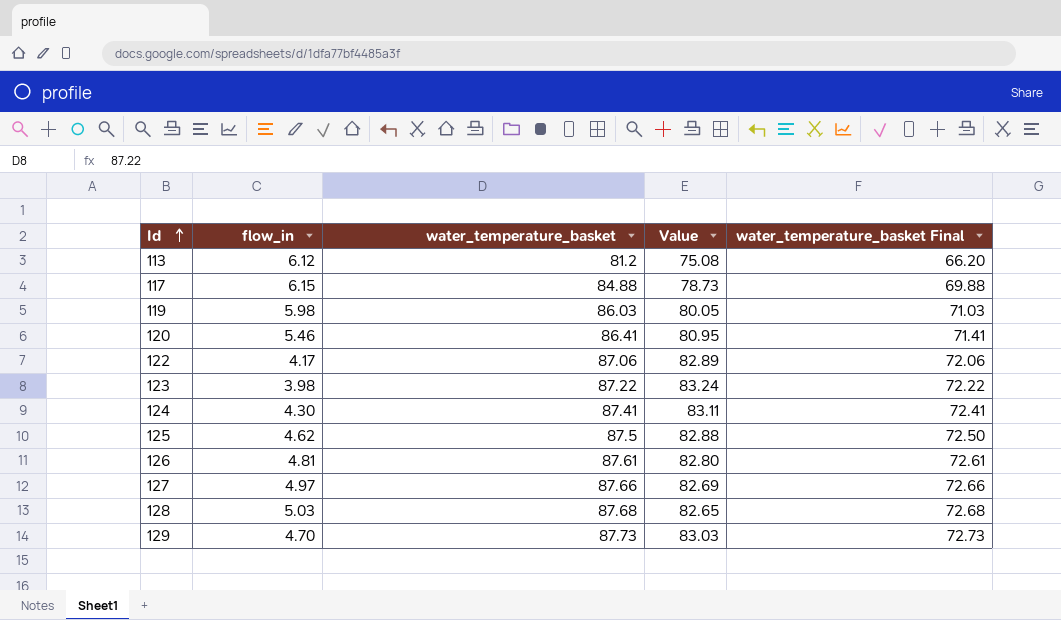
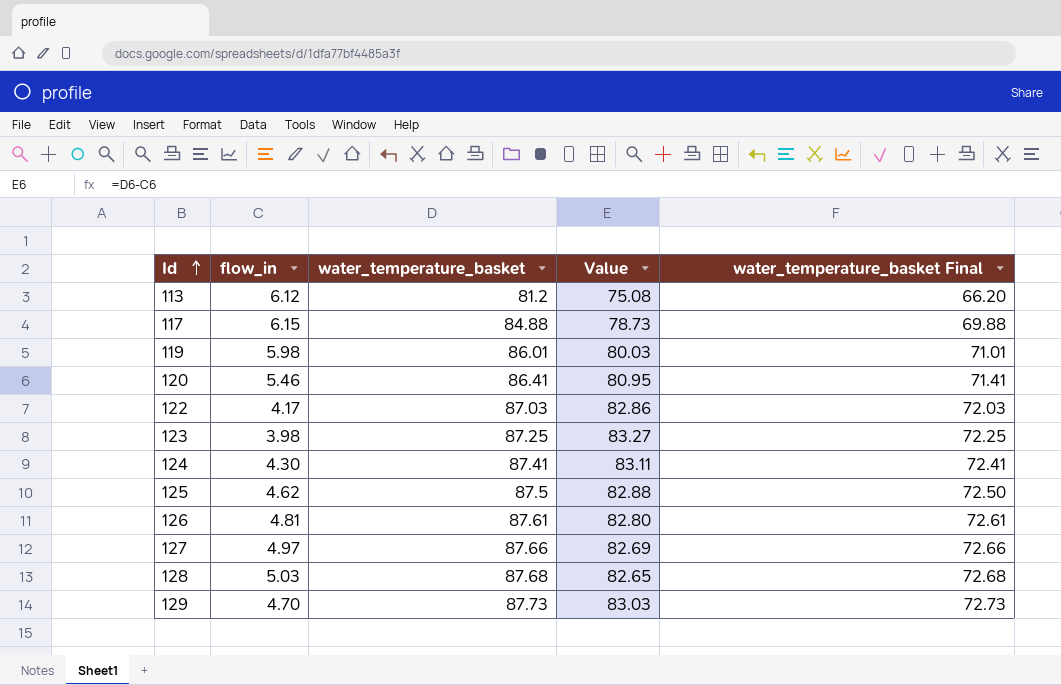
119 | water_temperature_basket: 86.03 -> 86.01
119 | Value: 80.05 -> 80.03
119 | water_temperature_basket Final: 71.03 -> 71.01
122 | water_temperature_basket: 87.06 -> 87.03
122 | Value: 82.89 -> 82.86
122 | water_temperature_basket Final: 72.06 -> 72.03
123 | water_temperature_basket: 87.22 -> 87.25
123 | Value: 83.24 -> 83.27
123 | water_temperature_basket Final: 72.22 -> 72.25

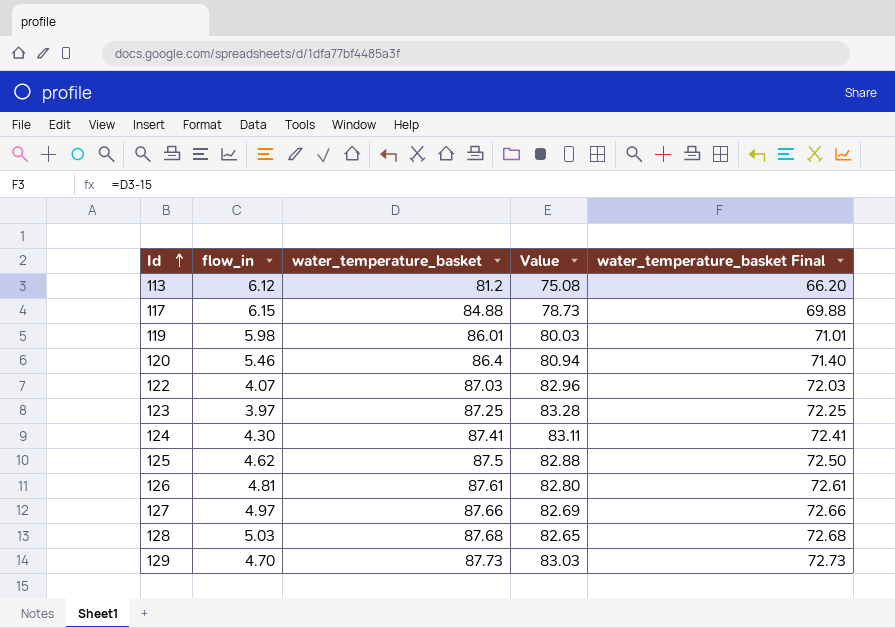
120 | water_temperature_basket: 86.41 -> 86.4
120 | Value: 80.95 -> 80.94
120 | water_temperature_basket Final: 71.41 -> 71.40
122 | flow_in: 4.17 -> 4.07
122 | Value: 82.86 -> 82.96
123 | flow_in: 3.98 -> 3.97
123 | Value: 83.27 -> 83.28

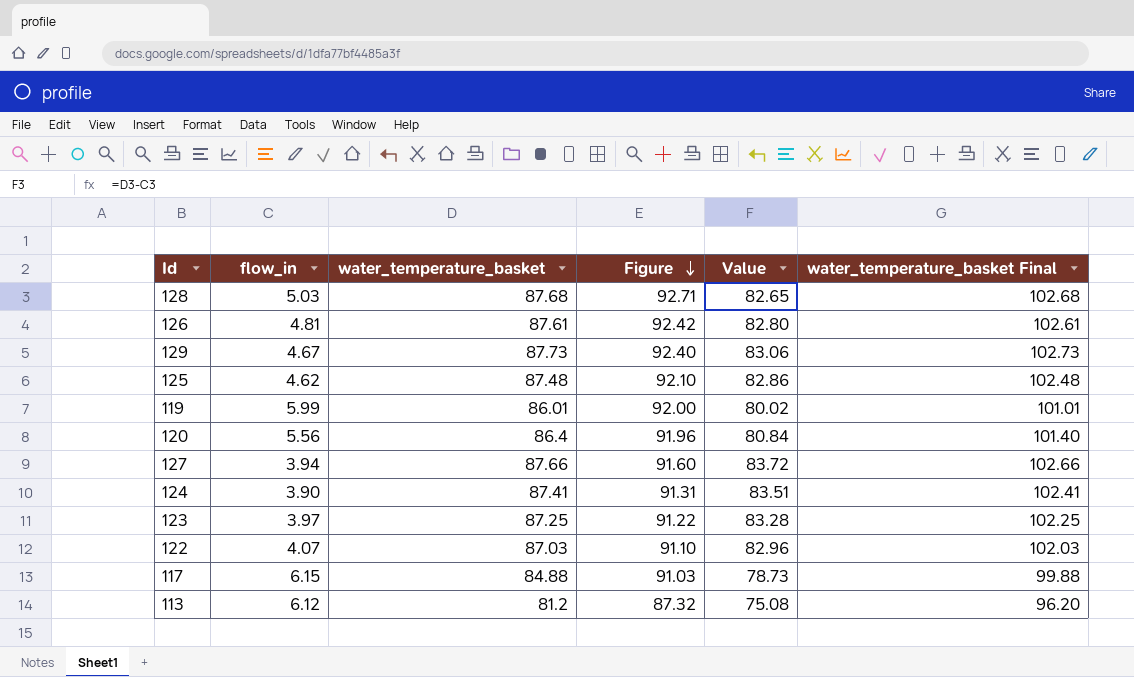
row order: Id ascending -> Figure descending
column Figure | formula: none -> [flow_in] + [water_temperature_basket]
column water_temperature_basket Final | formula: [water_temperature_basket] - 15 -> [water_temperature_basket] + 15
129 | flow_in: 4.70 -> 4.67
129 | Value: 83.03 -> 83.06
125 | water_temperature_basket: 87.5 -> 87.48
125 | Value: 82.88 -> 82.86
119 | flow_in: 5.98 -> 5.99
119 | Value: 80.03 -> 80.02
120 | flow_in: 5.46 -> 5.56
120 | Value: 80.94 -> 80.84
127 | flow_in: 4.97 -> 3.94
127 | Value: 82.69 -> 83.72
124 | flow_in: 4.30 -> 3.90
124 | Value: 83.11 -> 83.51

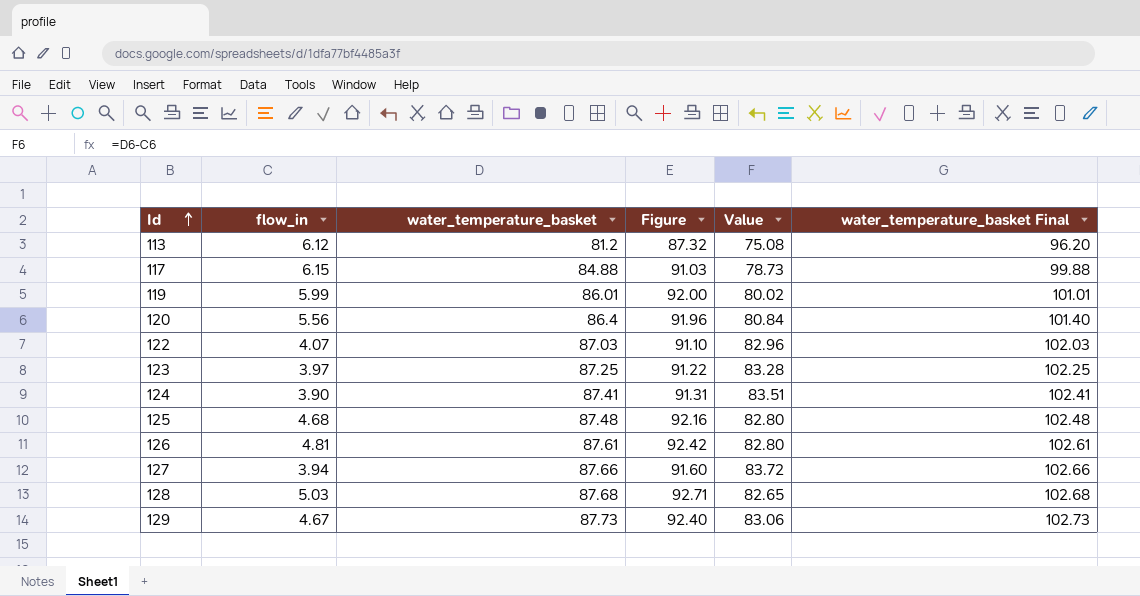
row order: Figure descending -> Id ascending
125 | flow_in: 4.62 -> 4.68
125 | Figure: 92.10 -> 92.16
125 | Value: 82.86 -> 82.80

